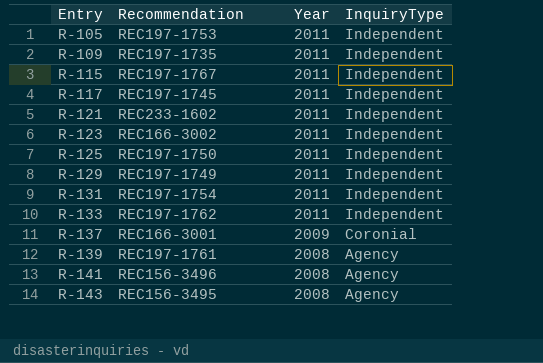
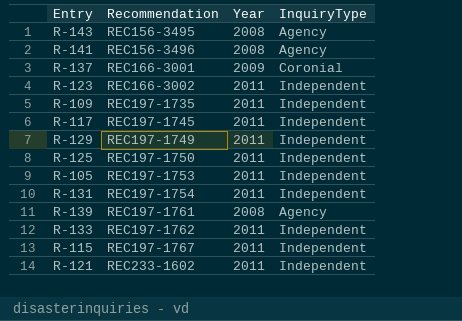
row order: Entry ascending -> Recommendation ascending

